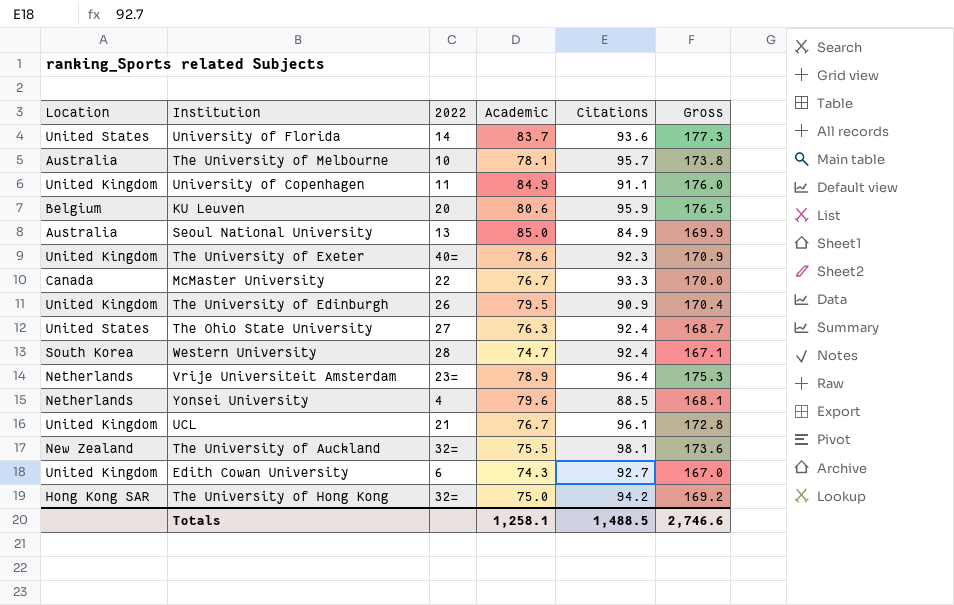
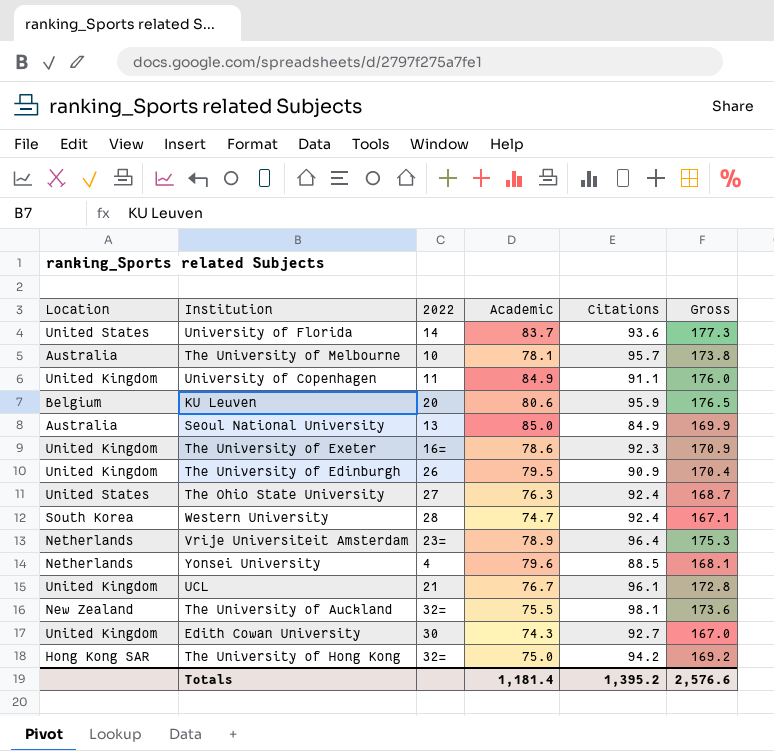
row McMaster University: Canada | 22 | 76.7 | 93.3 | 170.0 -> none
The University of Exeter | 2022: 40= -> 16=
Edith Cowan University | 2022: 6 -> 30
Totals | Academic: 1,258.1 -> 1,181.4
Totals | Citations: 1,488.5 -> 1,395.2
Totals | Gross: 2,746.6 -> 2,576.6

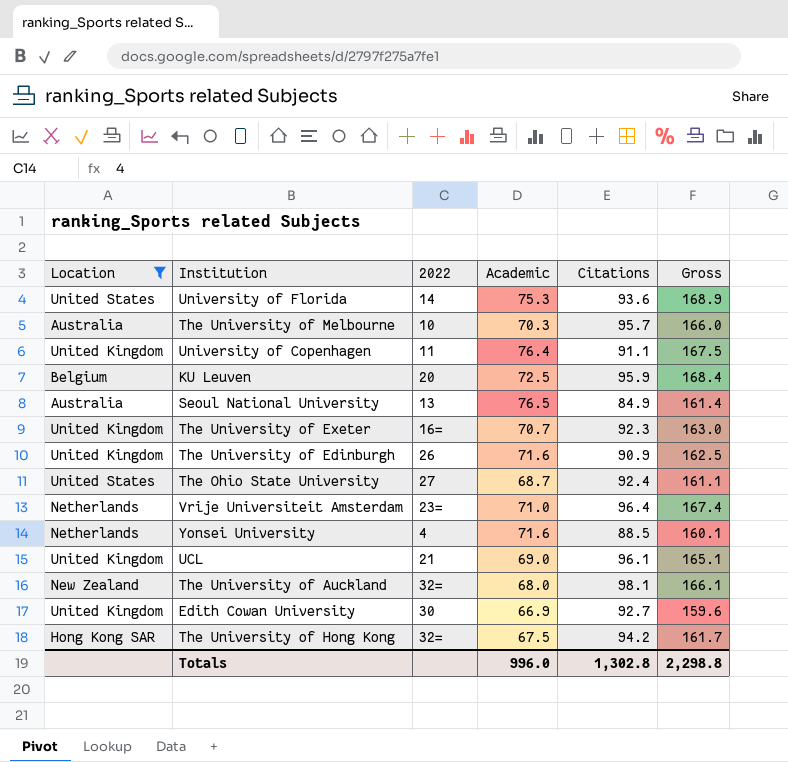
filter: none -> Location != South Korea
University of Florida | Academic: 83.7 -> 75.3
University of Florida | Gross: 177.3 -> 168.9
The University of Melbourne | Academic: 78.1 -> 70.3
The University of Melbourne | Gross: 173.8 -> 166.0
University of Copenhagen | Academic: 84.9 -> 76.4
University of Copenhagen | Gross: 176.0 -> 167.5
KU Leuven | Academic: 80.6 -> 72.5
KU Leuven | Gross: 176.5 -> 168.4
Seoul National University | Academic: 85.0 -> 76.5
Seoul National University | Gross: 169.9 -> 161.4
The University of Exeter | Academic: 78.6 -> 70.7
The University of Exeter | Gross: 170.9 -> 163.0
The University of Edinburgh | Academic: 79.5 -> 71.6
The University of Edinburgh | Gross: 170.4 -> 162.5
The Ohio State University | Academic: 76.3 -> 68.7
The Ohio State University | Gross: 168.7 -> 161.1
Vrije Universiteit Amsterdam | Academic: 78.9 -> 71.0
Vrije Universiteit Amsterdam | Gross: 175.3 -> 167.4
Yonsei University | Academic: 79.6 -> 71.6
Yonsei University | Gross: 168.1 -> 160.1
UCL | Academic: 76.7 -> 69.0
UCL | Gross: 172.8 -> 165.1
The University of Auckland | Academic: 75.5 -> 68.0
The University of Auckland | Gross: 173.6 -> 166.1
Edith Cowan University | Academic: 74.3 -> 66.9
Edith Cowan University | Gross: 167.0 -> 159.6
The University of Hong Kong | Academic: 75.0 -> 67.5
The University of Hong Kong | Gross: 169.2 -> 161.7
Totals | Academic: 1,181.4 -> 996.0
Totals | Citations: 1,395.2 -> 1,302.8
Totals | Gross: 2,576.6 -> 2,298.8

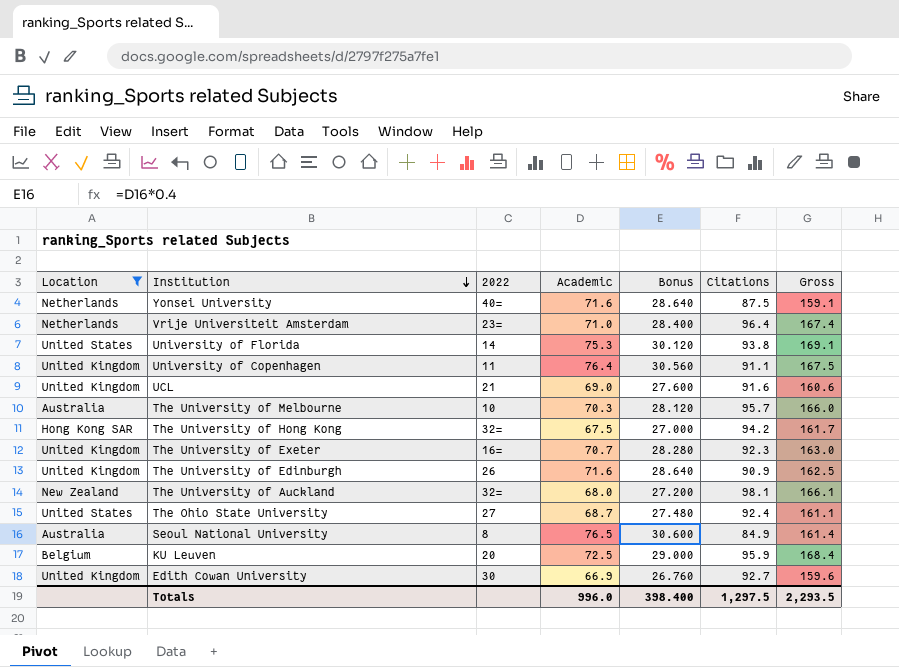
row order: none -> Institution descending
column Bonus | formula: none -> [Academic] * 0.4
Yonsei University | 2022: 4 -> 40=
Yonsei University | Citations: 88.5 -> 87.5
Yonsei University | Gross: 160.1 -> 159.1
University of Florida | Citations: 93.6 -> 93.8
University of Florida | Gross: 168.9 -> 169.1
UCL | Citations: 96.1 -> 91.6
UCL | Gross: 165.1 -> 160.6
Seoul National University | 2022: 13 -> 8
Totals | Citations: 1,302.8 -> 1,297.5
Totals | Gross: 2,298.8 -> 2,293.5

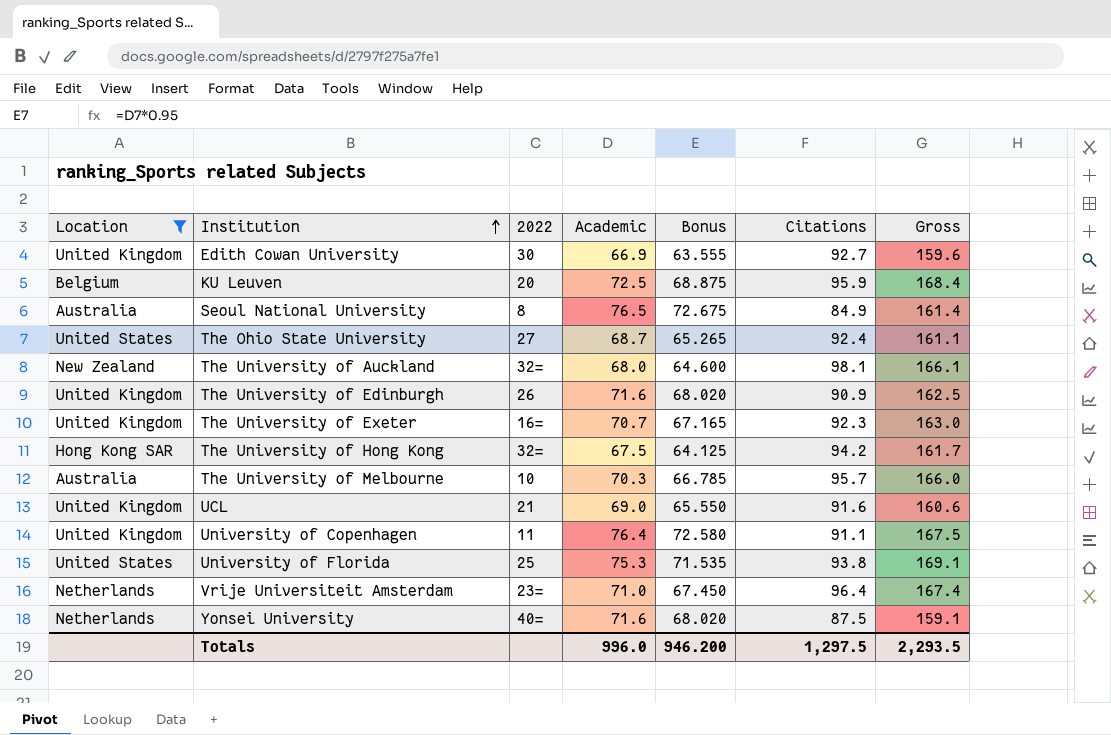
row order: Institution descending -> Institution ascending
column Bonus | formula: [Academic] * 0.4 -> [Academic] * 0.95
University of Florida | 2022: 14 -> 25
Totals | Bonus: 398.400 -> 946.200

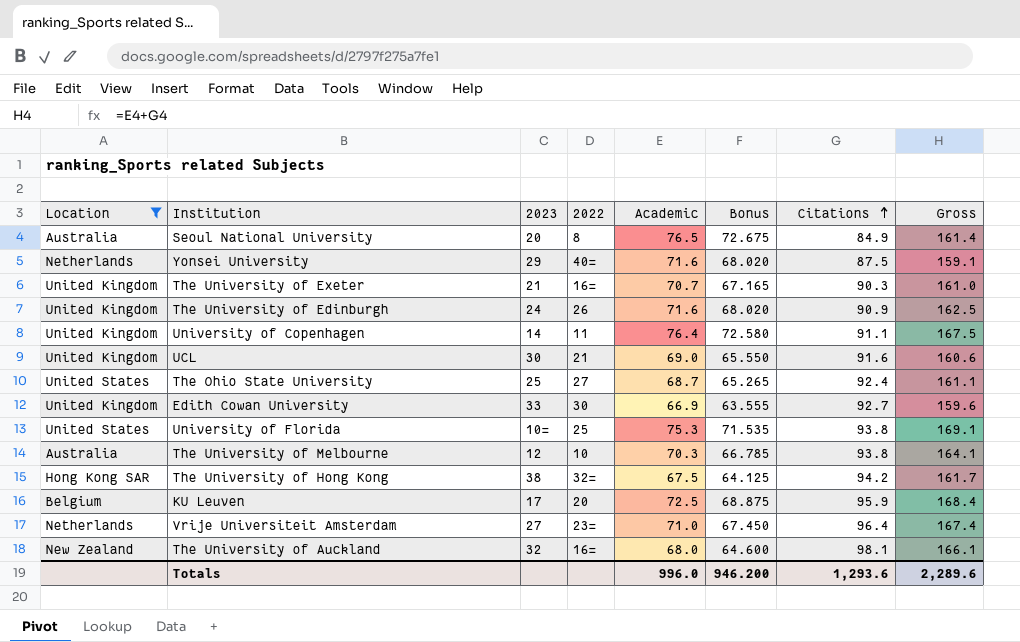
row order: Institution ascending -> Citations ascending
column 2023 | position: none -> 3
The University of Exeter | Citations: 92.3 -> 90.3
The University of Exeter | Gross: 163.0 -> 161.0
The University of Melbourne | Citations: 95.7 -> 93.8
The University of Melbourne | Gross: 166.0 -> 164.1
The University of Auckland | 2022: 32= -> 16=
Totals | Citations: 1,297.5 -> 1,293.6
Totals | Gross: 2,293.5 -> 2,289.6

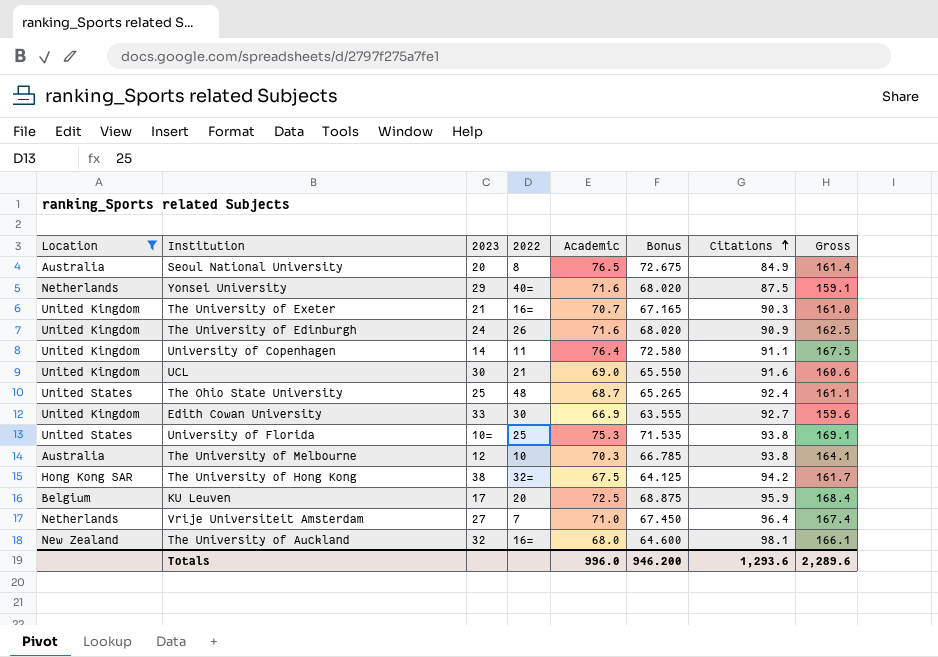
The Ohio State University | 2022: 27 -> 48
Vrije Universiteit Amsterdam | 2022: 23= -> 7

